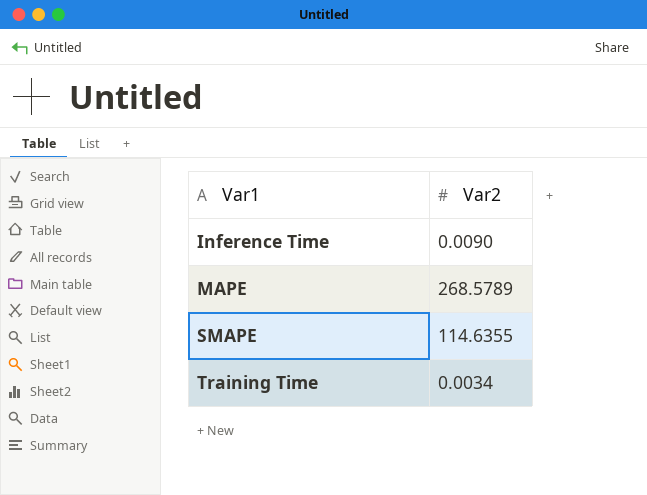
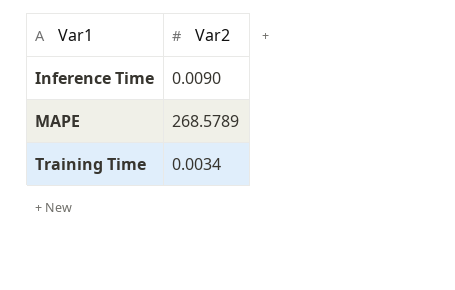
row SMAPE: 114.6355 -> none

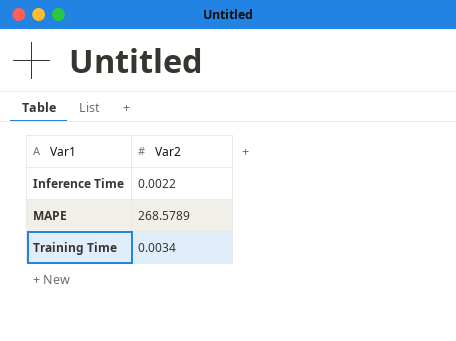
Inference Time | Var2: 0.0090 -> 0.0022

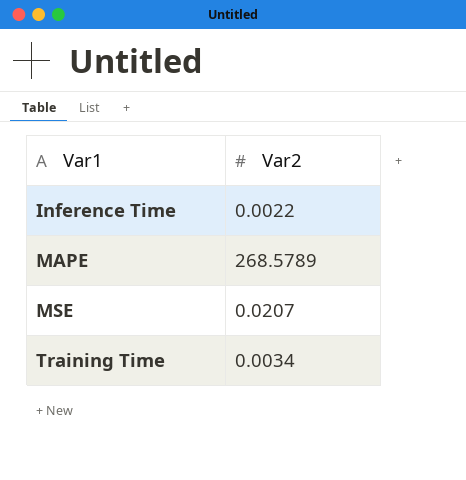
row MSE: none -> 0.0207

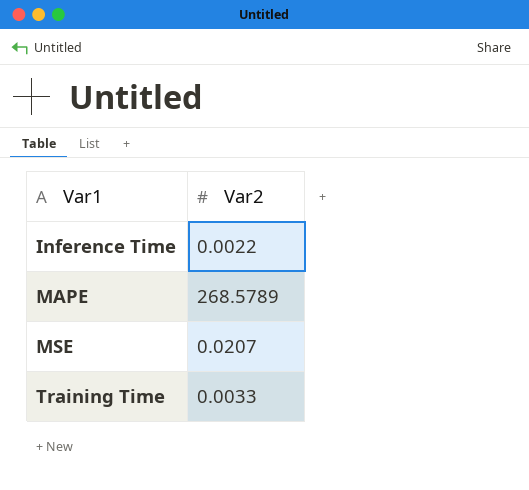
Training Time | Var2: 0.0034 -> 0.0033

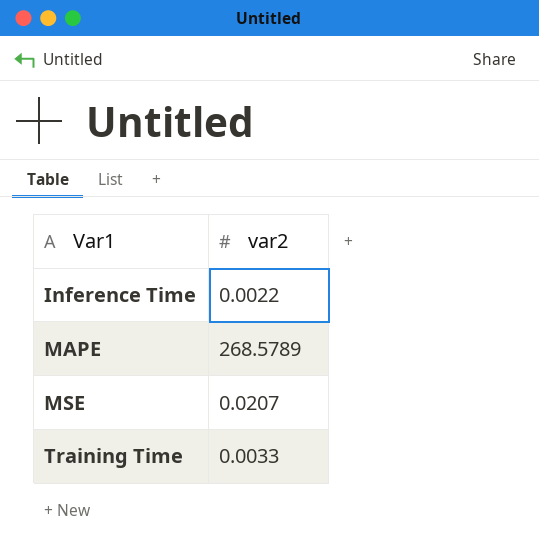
column name: Var2 -> var2

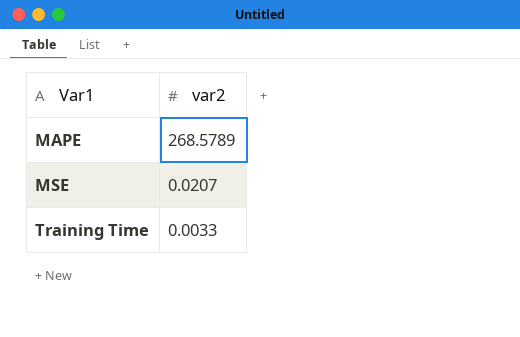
row Inference Time: 0.0022 -> none

